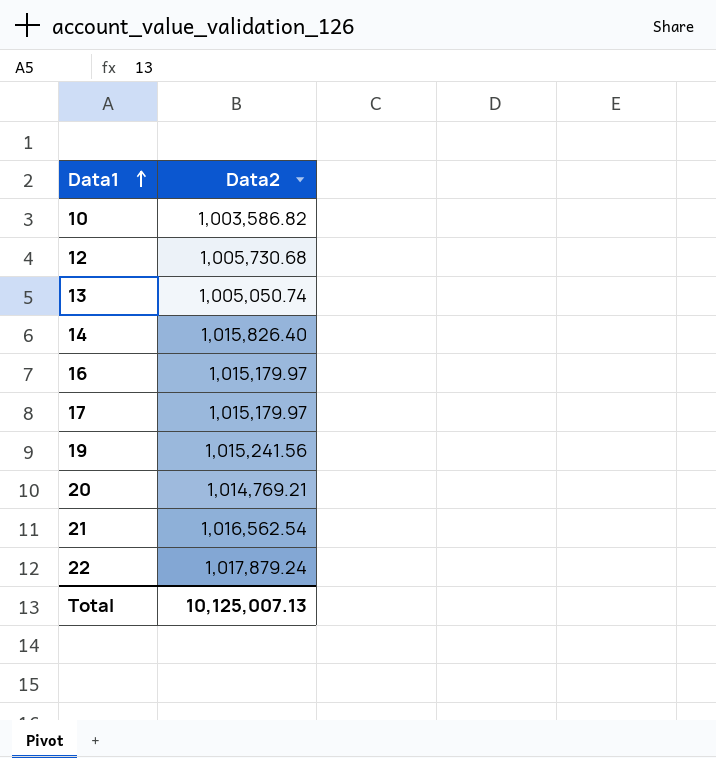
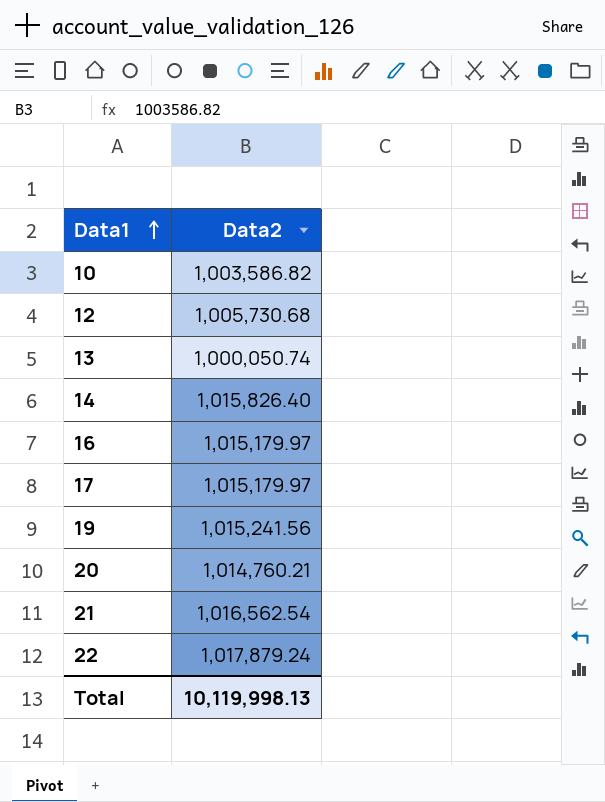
13 | Data2: 1,005,050.74 -> 1,000,050.74
20 | Data2: 1,014,769.21 -> 1,014,760.21
Total | Data2: 10,125,007.13 -> 10,119,998.13

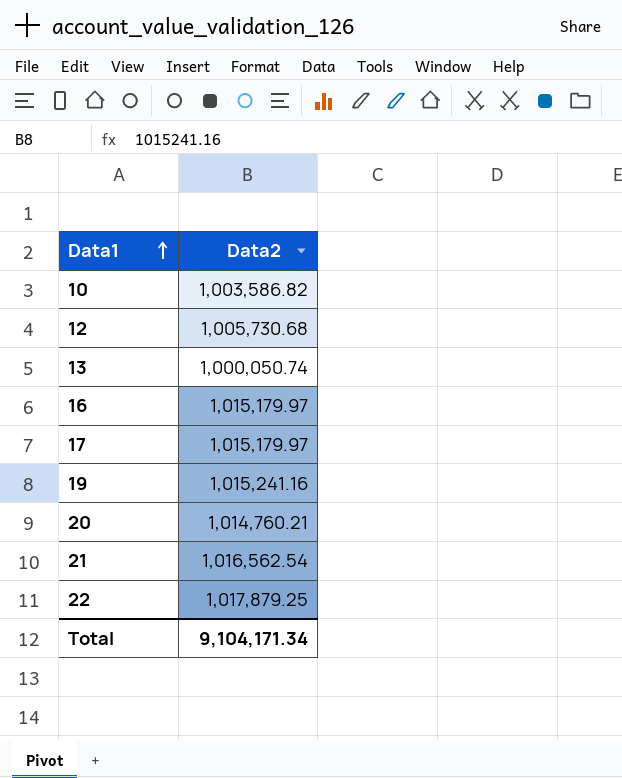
row 14: 1,015,826.40 -> none
19 | Data2: 1,015,241.56 -> 1,015,241.16
22 | Data2: 1,017,879.24 -> 1,017,879.25
Total | Data2: 10,119,998.13 -> 9,104,171.34

